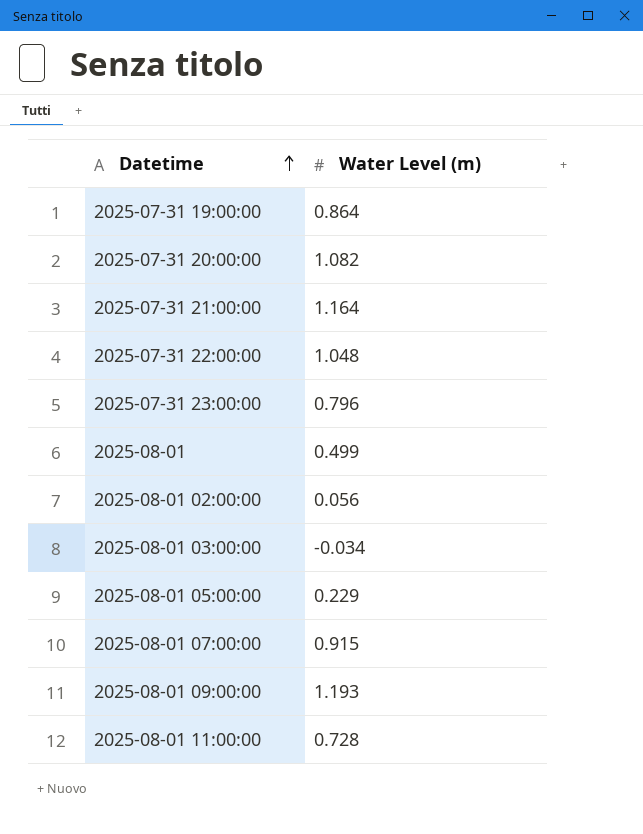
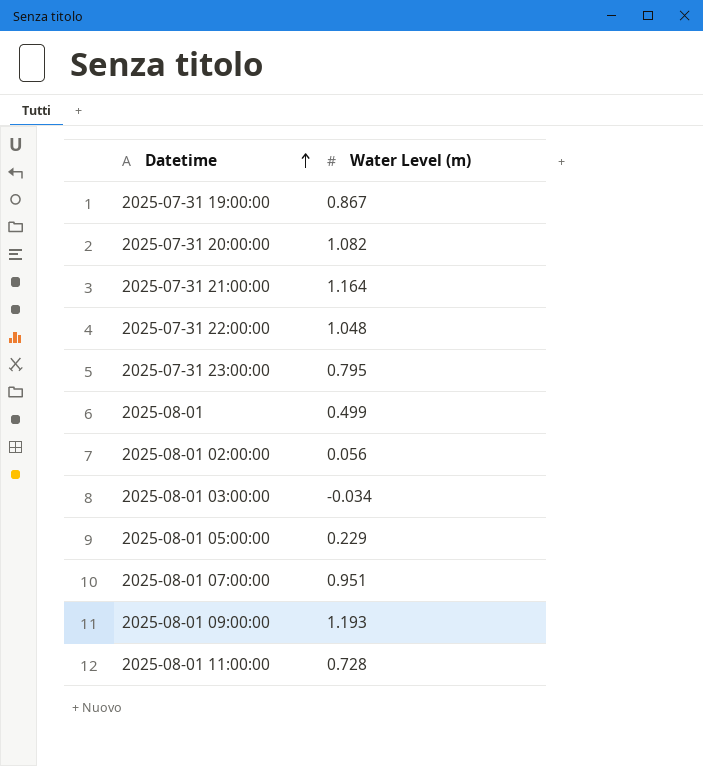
2025-07-31 19:00:00 | Water Level (m): 0.864 -> 0.867
2025-07-31 23:00:00 | Water Level (m): 0.796 -> 0.795
2025-08-01 07:00:00 | Water Level (m): 0.915 -> 0.951

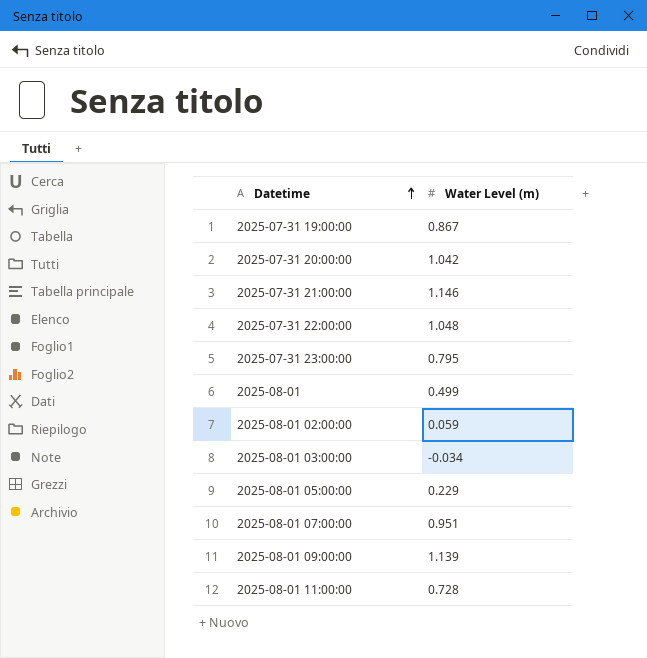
2025-07-31 20:00:00 | Water Level (m): 1.082 -> 1.042
2025-07-31 21:00:00 | Water Level (m): 1.164 -> 1.146
2025-08-01 02:00:00 | Water Level (m): 0.056 -> 0.059
2025-08-01 09:00:00 | Water Level (m): 1.193 -> 1.139

